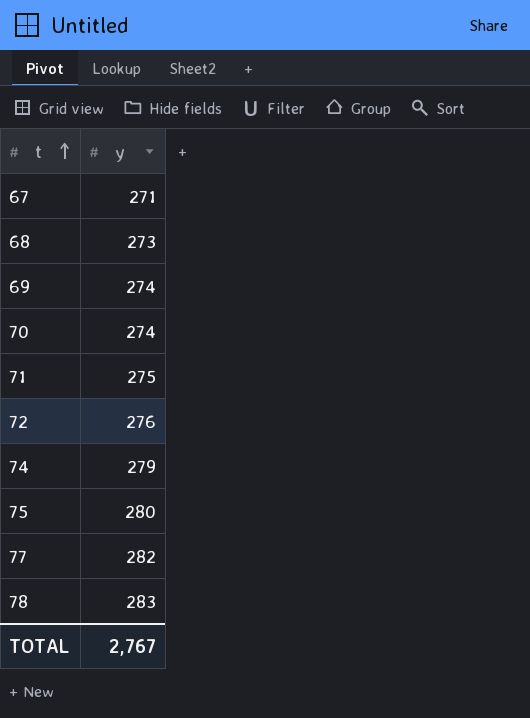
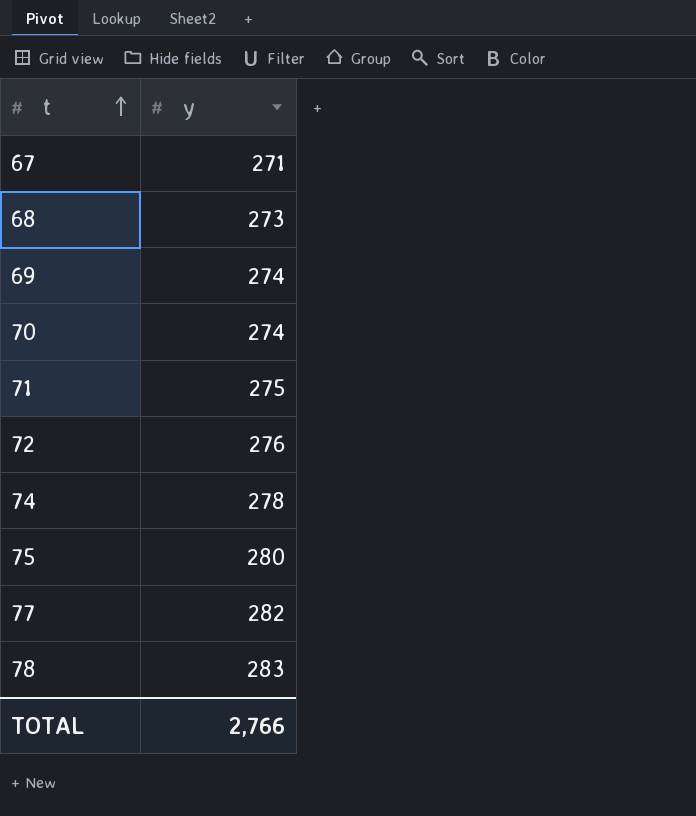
74 | y: 279 -> 278
TOTAL | y: 2,767 -> 2,766

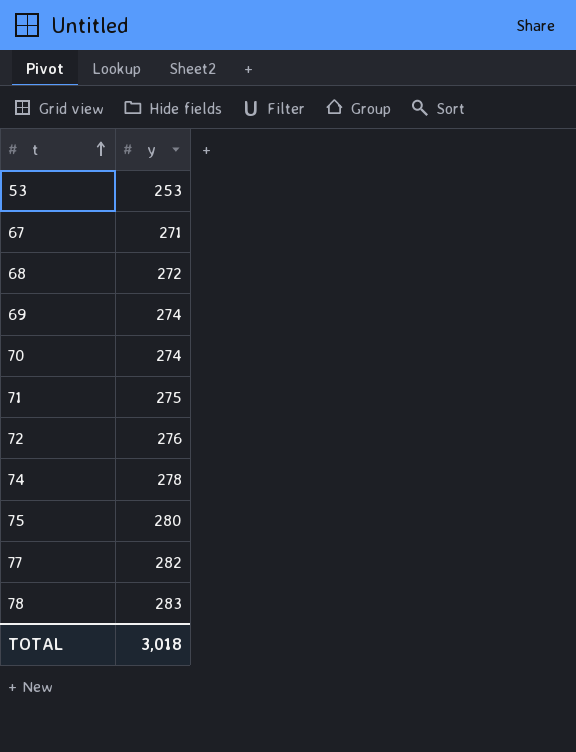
row 53: none -> 253
68 | y: 273 -> 272
TOTAL | y: 2,766 -> 3,018

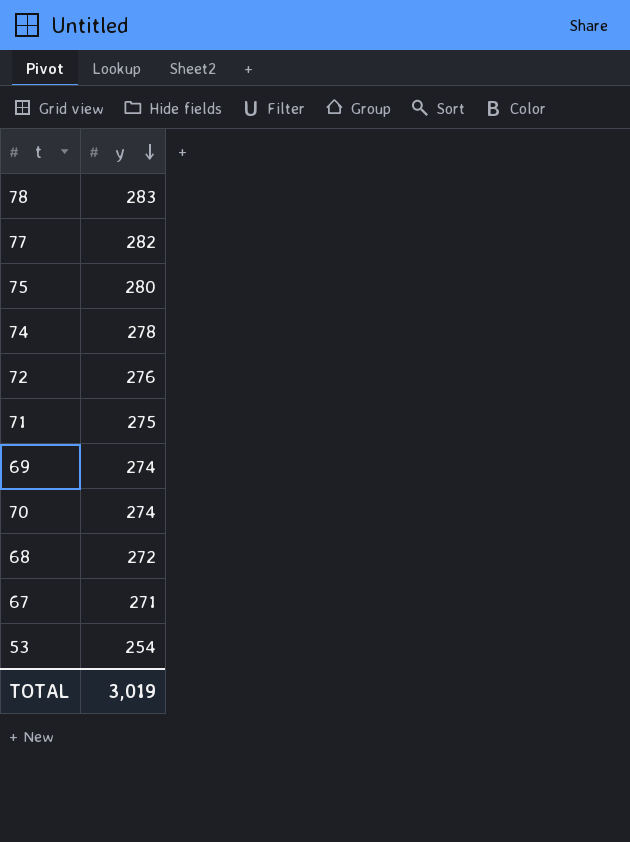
row order: t ascending -> y descending
53 | y: 253 -> 254
TOTAL | y: 3,018 -> 3,019

